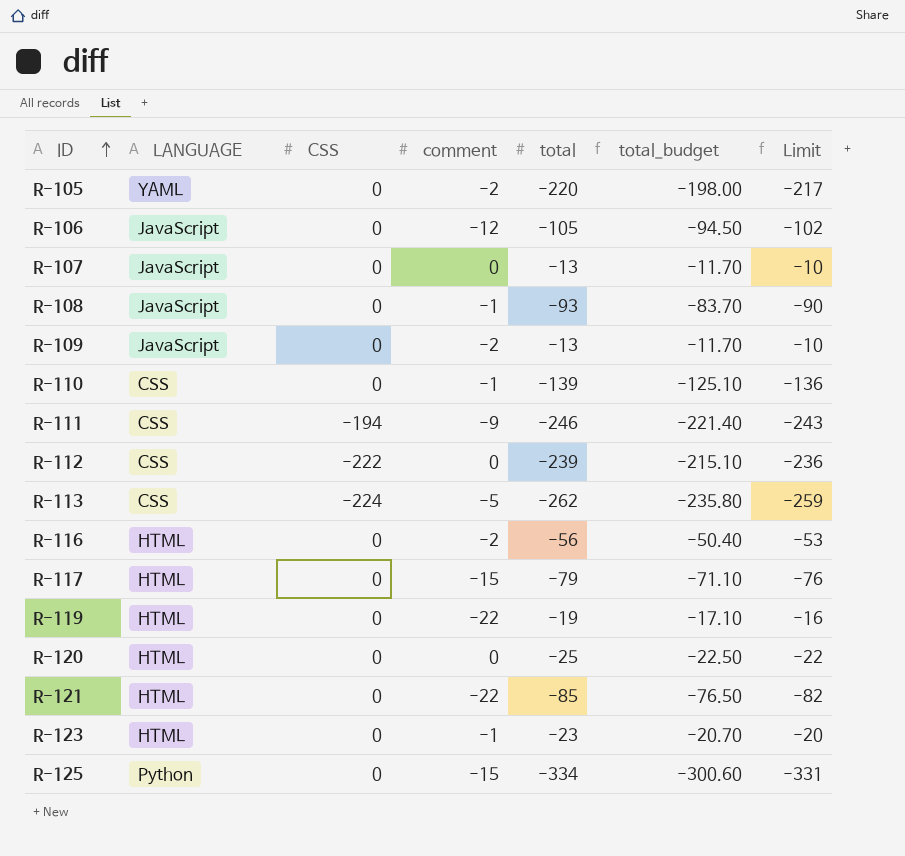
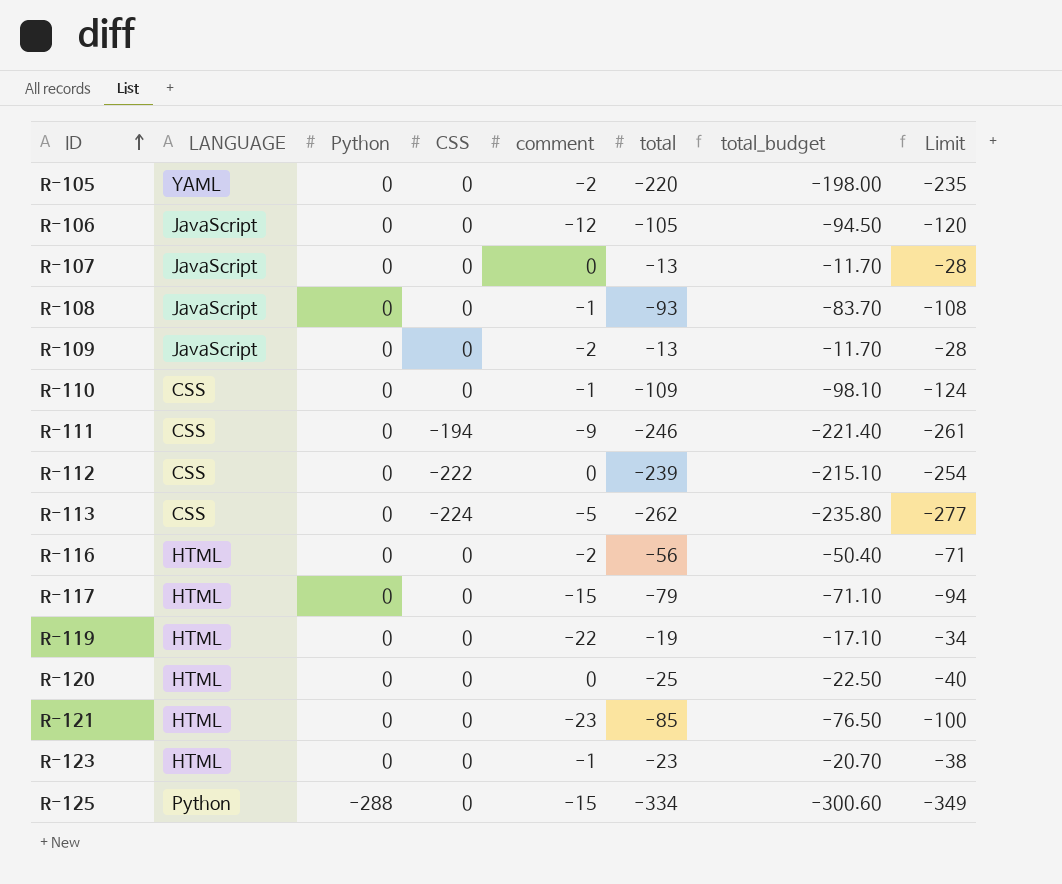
column Python | position: none -> 3
column Limit | formula: [total] + 3 -> [total] - 15
R-110 | total: -139 -> -109
R-110 | total_budget: -125.10 -> -98.10
R-121 | comment: -22 -> -23

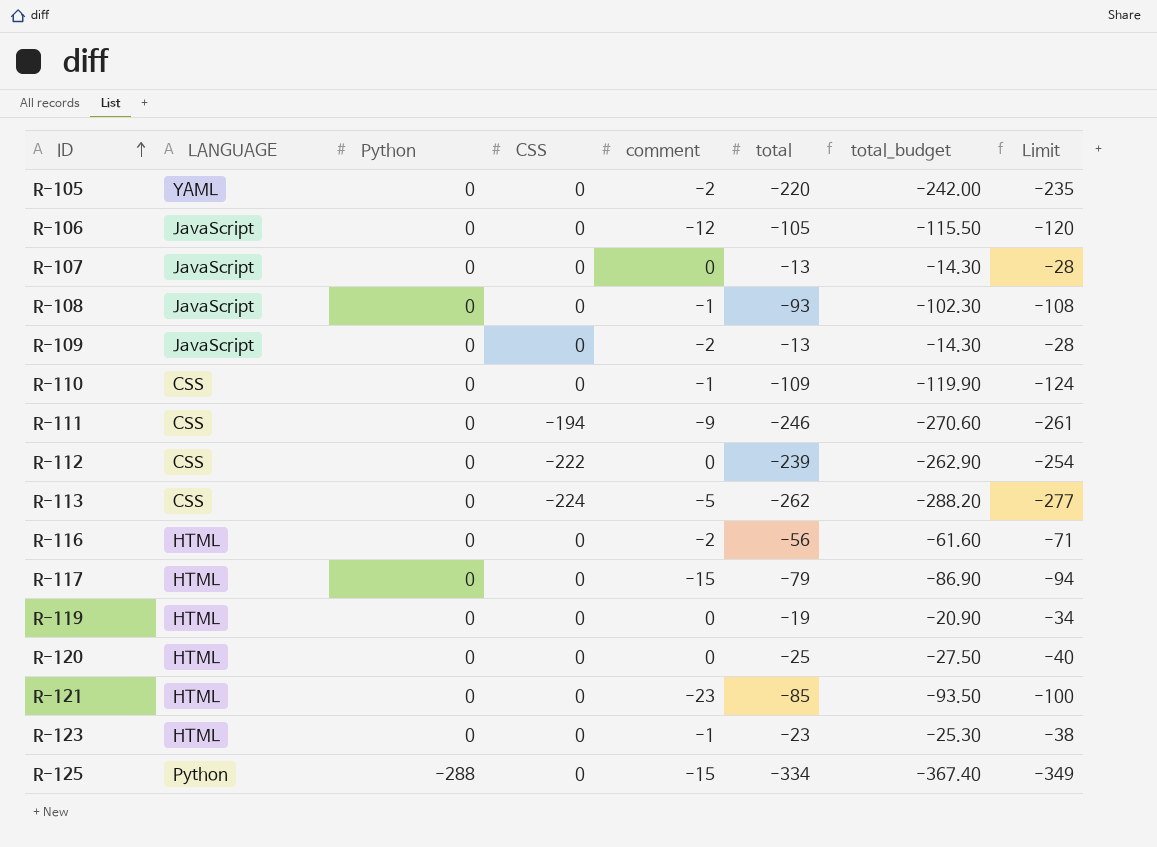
column total_budget | formula: [total] * 0.9 -> [total] * 1.1
R-119 | comment: -22 -> 0

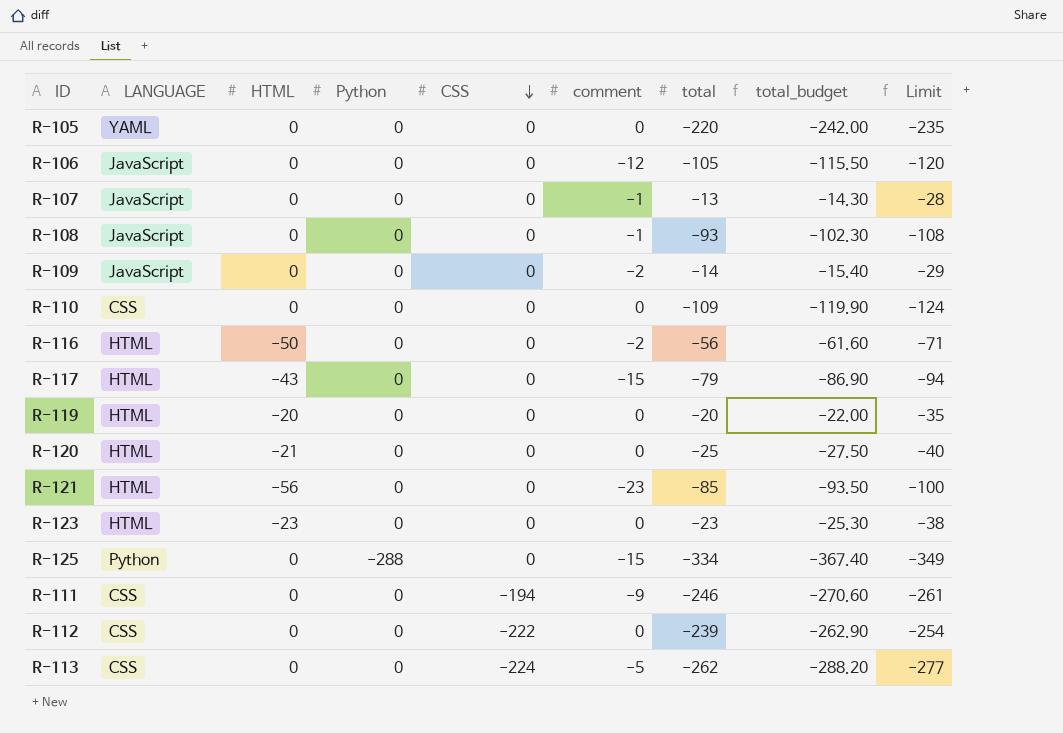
row order: ID ascending -> CSS descending
column HTML | position: none -> 3
R-105 | comment: -2 -> 0
R-107 | comment: 0 -> -1
R-109 | total: -13 -> -14
R-109 | total_budget: -14.30 -> -15.40
R-109 | Limit: -28 -> -29
R-110 | comment: -1 -> 0
R-119 | total: -19 -> -20
R-119 | total_budget: -20.90 -> -22.00
R-119 | Limit: -34 -> -35
R-123 | comment: -1 -> 0

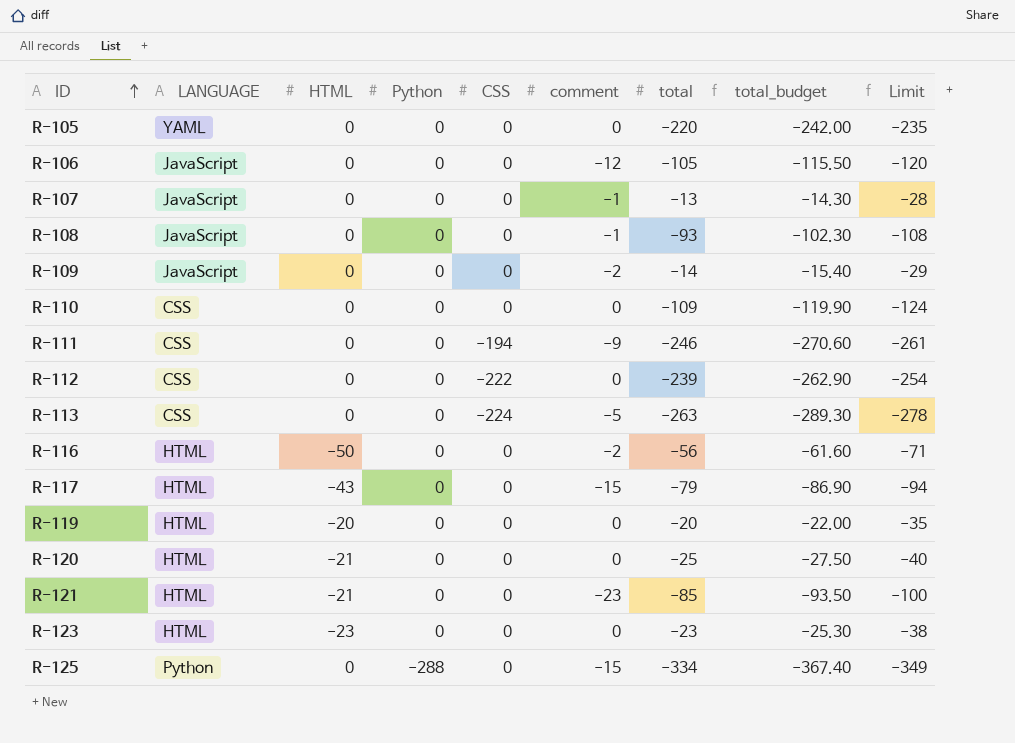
row order: CSS descending -> ID ascending
R-113 | total: -262 -> -263
R-113 | total_budget: -288.20 -> -289.30
R-113 | Limit: -277 -> -278
R-121 | HTML: -56 -> -21

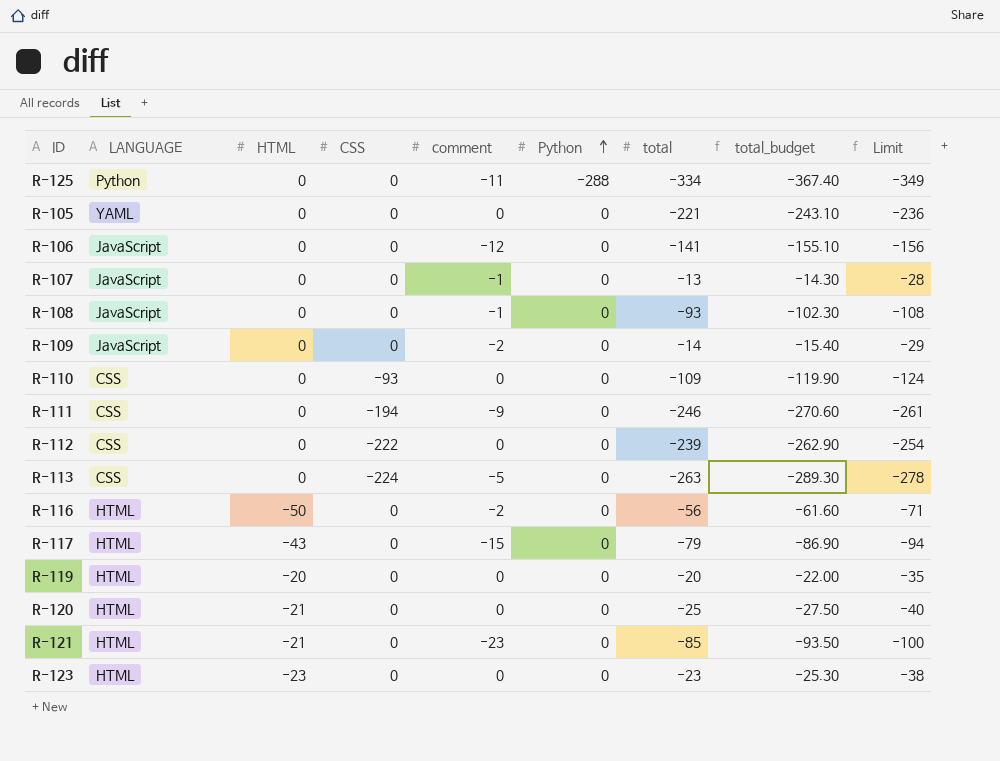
row order: ID ascending -> Python ascending
column Python | position: 4 -> 6
R-125 | comment: -15 -> -11
R-105 | total: -220 -> -221
R-105 | total_budget: -242.00 -> -243.10
R-105 | Limit: -235 -> -236
R-106 | total: -105 -> -141
R-106 | total_budget: -115.50 -> -155.10
R-106 | Limit: -120 -> -156
R-110 | CSS: 0 -> -93

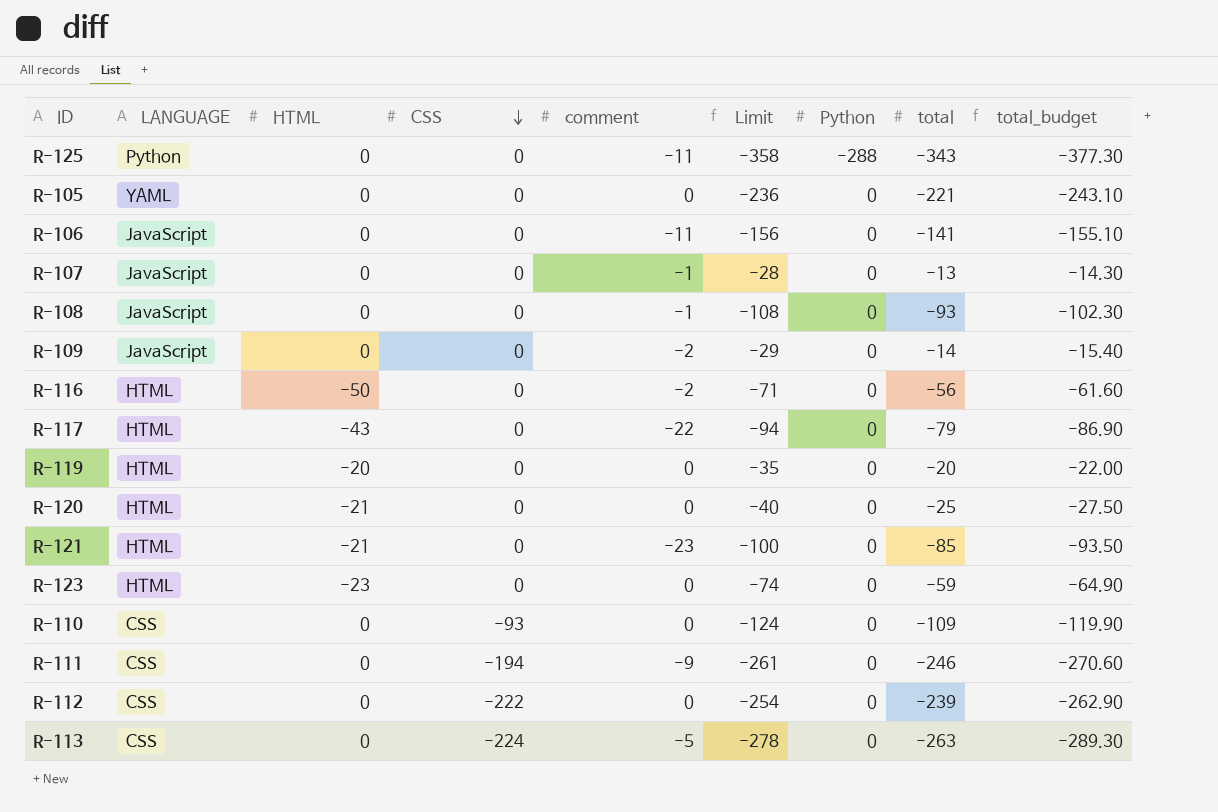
row order: Python ascending -> CSS descending
column Limit | position: 9 -> 6
R-125 | Limit: -349 -> -358
R-125 | total: -334 -> -343
R-125 | total_budget: -367.40 -> -377.30
R-106 | comment: -12 -> -11
R-117 | comment: -15 -> -22
R-123 | Limit: -38 -> -74
R-123 | total: -23 -> -59
R-123 | total_budget: -25.30 -> -64.90

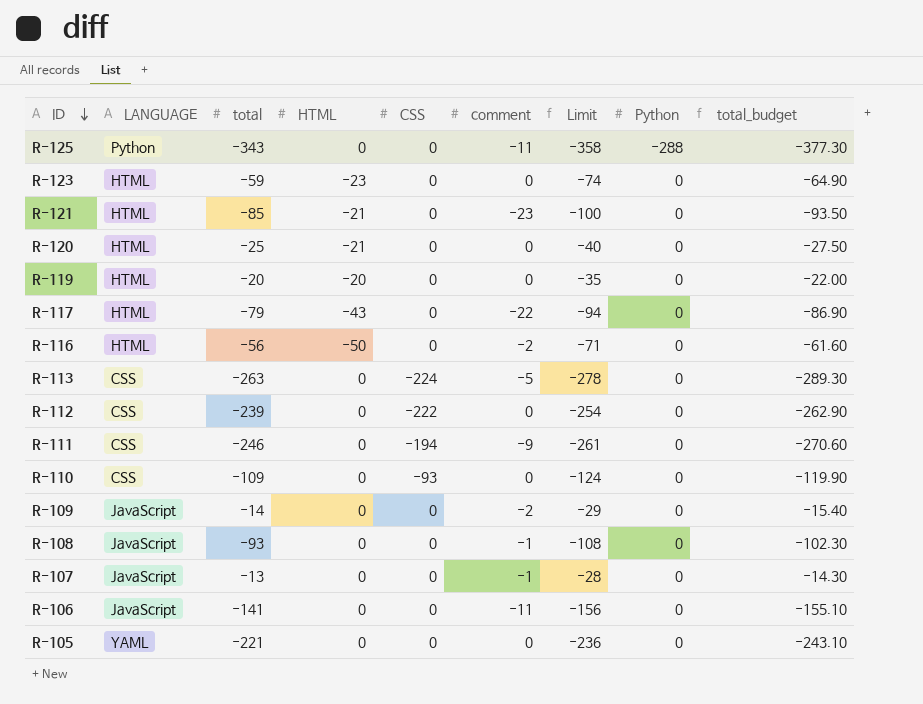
row order: CSS descending -> ID descending
column total | position: 8 -> 3

